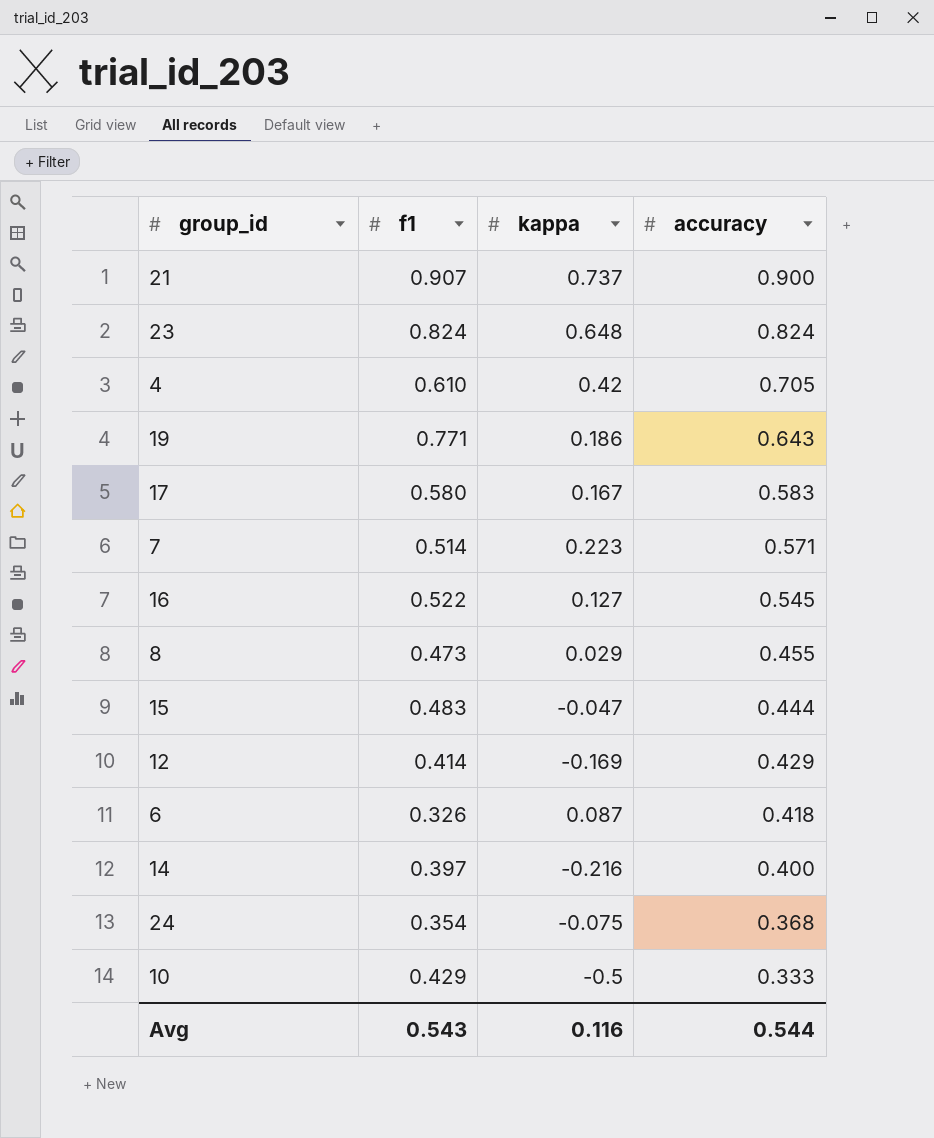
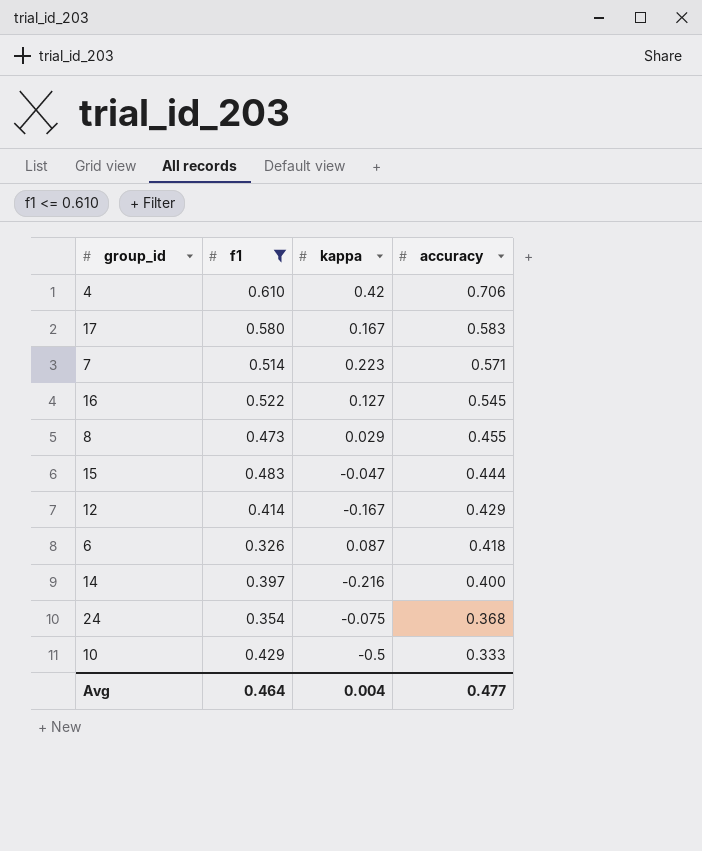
filter: none -> f1 <= 0.610
4 | accuracy: 0.705 -> 0.706
12 | kappa: -0.169 -> -0.167
Avg | f1: 0.543 -> 0.464
Avg | kappa: 0.116 -> 0.004
Avg | accuracy: 0.544 -> 0.477

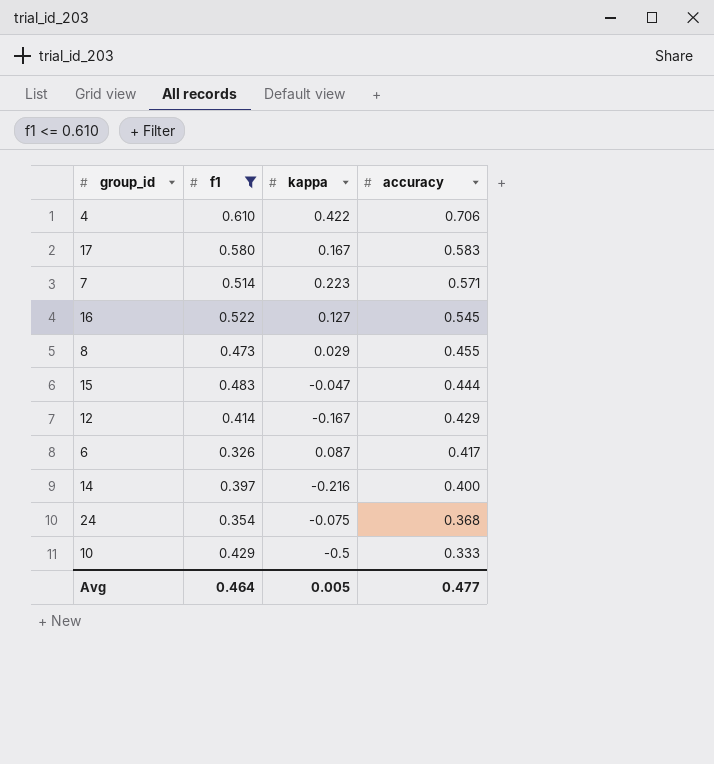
4 | kappa: 0.42 -> 0.422
6 | accuracy: 0.418 -> 0.417
Avg | kappa: 0.004 -> 0.005

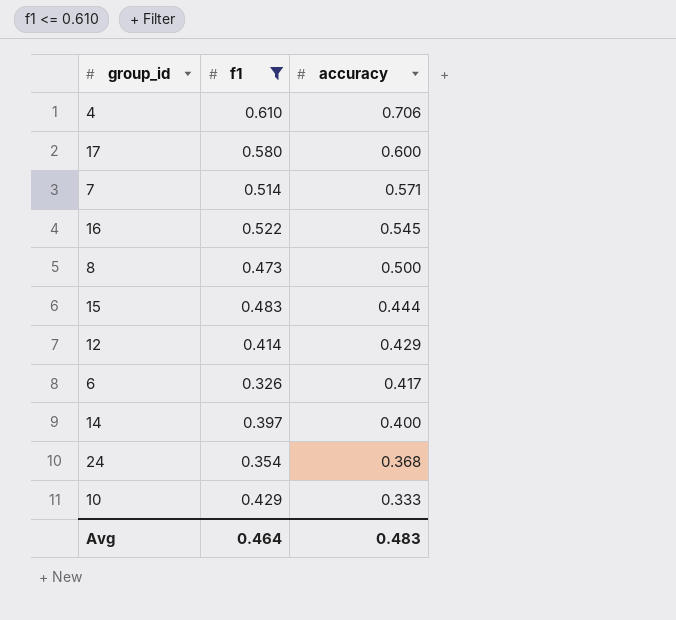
column kappa | position: 3 -> none
17 | accuracy: 0.583 -> 0.600
8 | accuracy: 0.455 -> 0.500
Avg | accuracy: 0.477 -> 0.483

